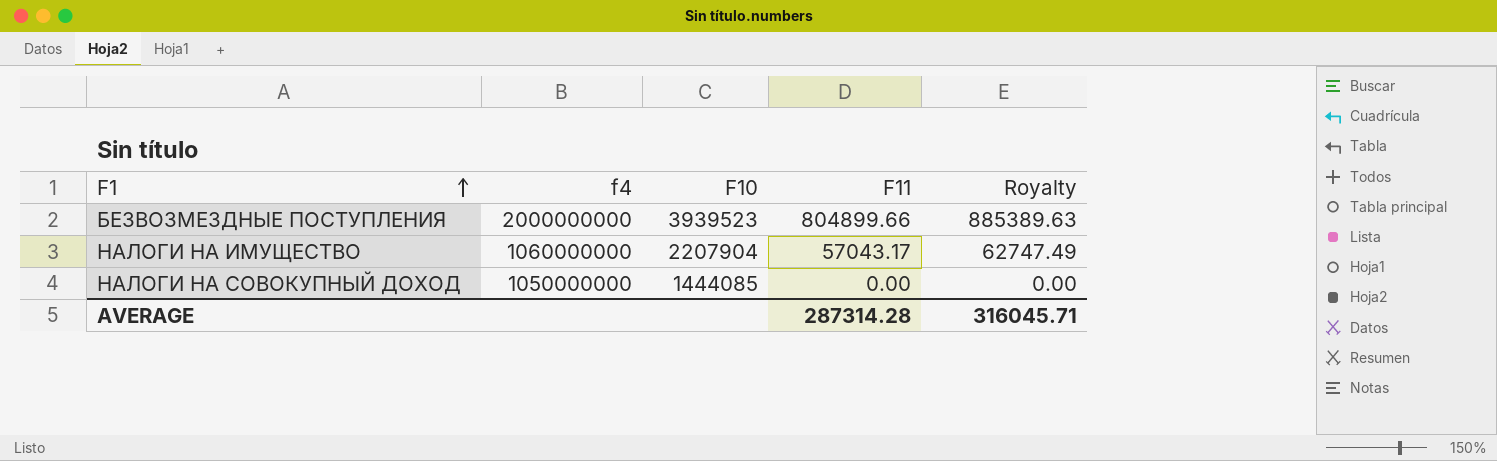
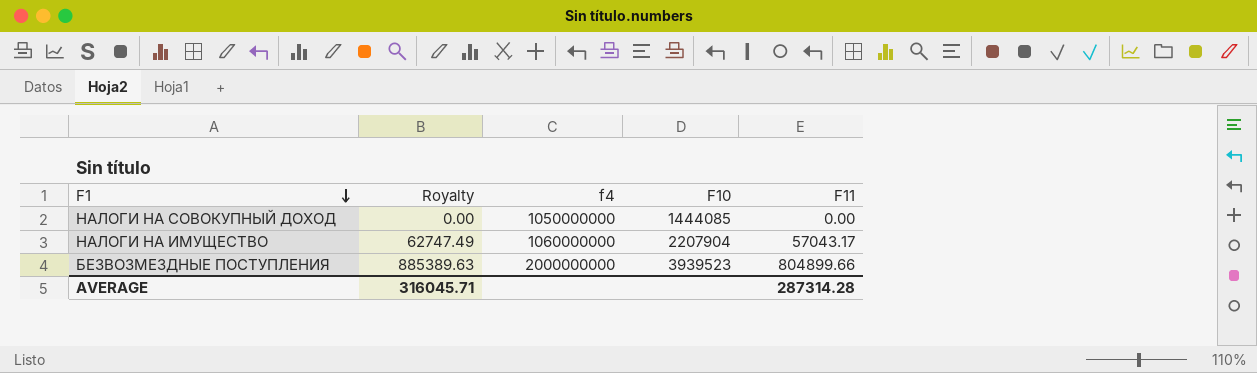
row order: F1 ascending -> F1 descending
column Royalty | position: 5 -> 2

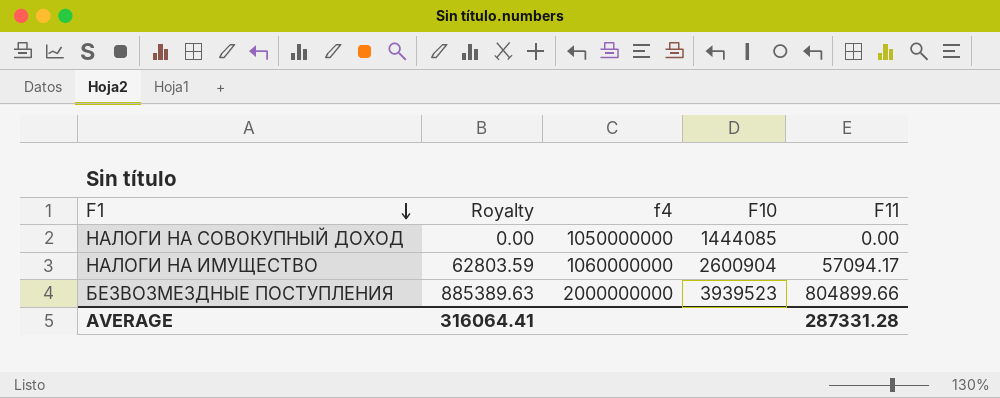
НАЛОГИ НА ИМУЩЕСТВО | Royalty: 62747.49 -> 62803.59
НАЛОГИ НА ИМУЩЕСТВО | F10: 2207904 -> 2600904
НАЛОГИ НА ИМУЩЕСТВО | F11: 57043.17 -> 57094.17
AVERAGE | Royalty: 316045.71 -> 316064.41
AVERAGE | F11: 287314.28 -> 287331.28

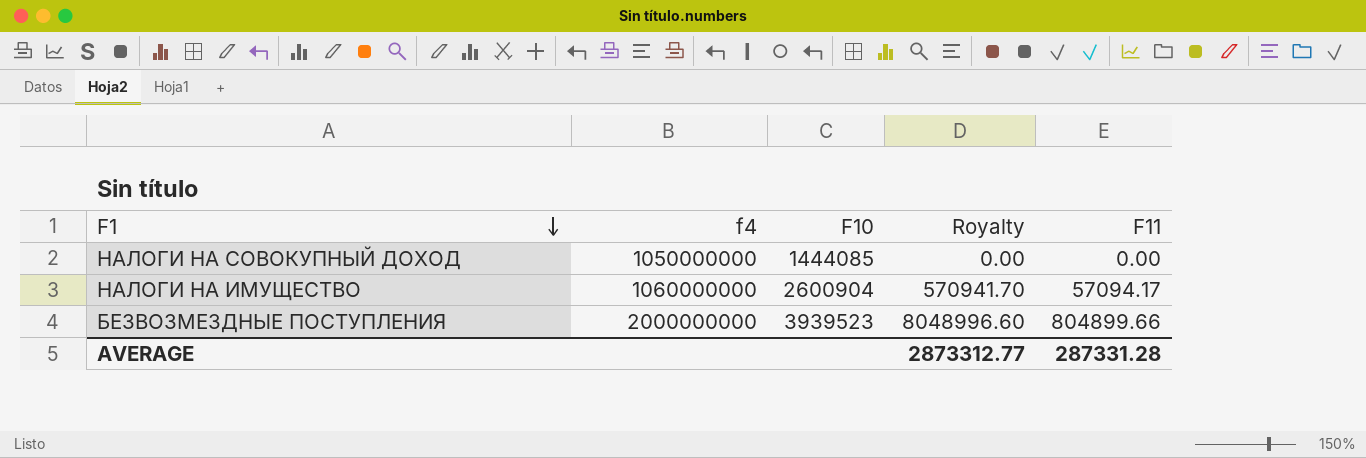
column Royalty | formula: [F11] * 1.1 -> [F11] * 10
column Royalty | position: 2 -> 4
AVERAGE | Royalty: 316064.41 -> 2873312.77

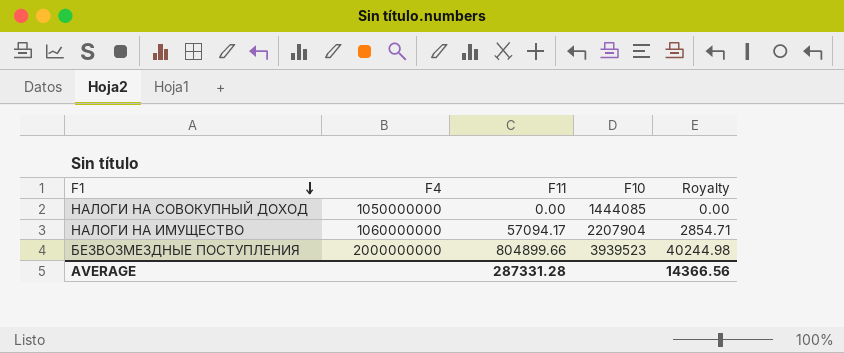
column name: f4 -> F4
column F11 | position: 5 -> 3
column Royalty | formula: [F11] * 10 -> [F11] * 0.05
НАЛОГИ НА ИМУЩЕСТВО | F10: 2600904 -> 2207904
AVERAGE | Royalty: 2873312.77 -> 14366.56

